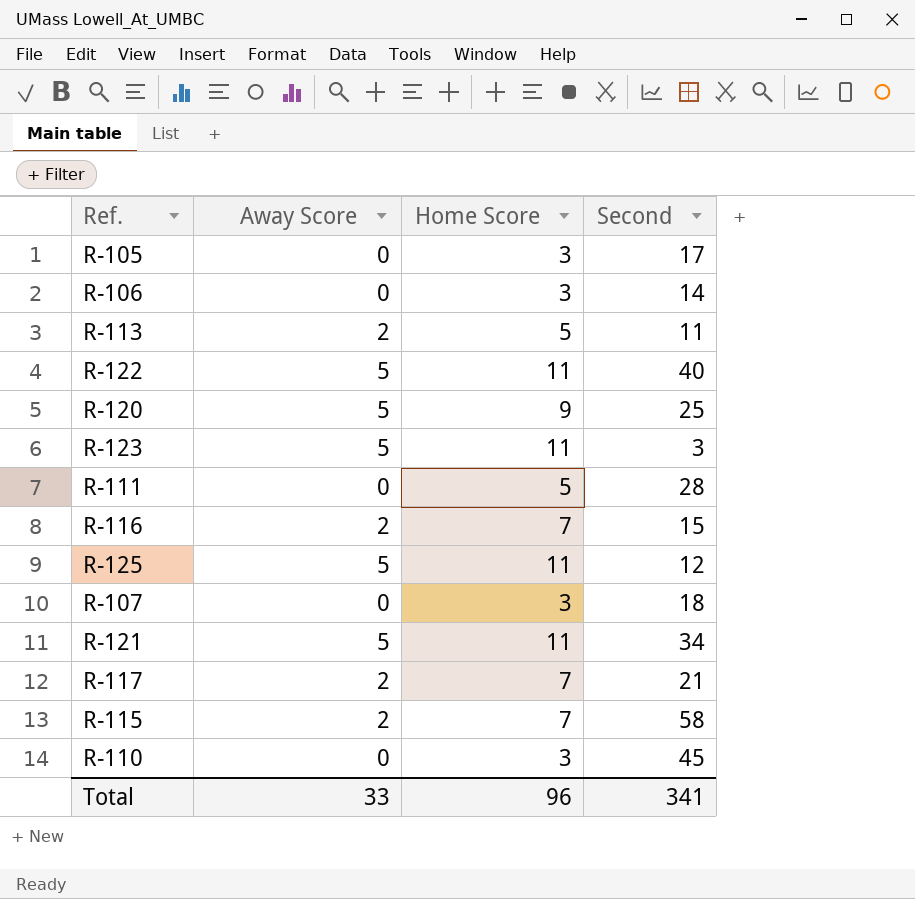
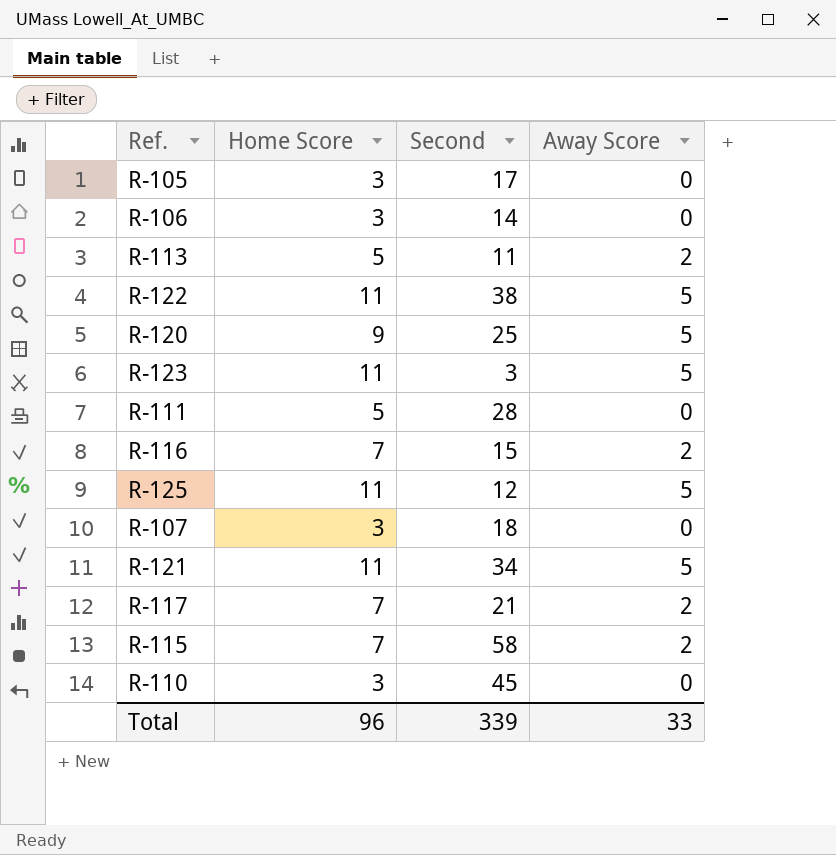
column Away Score | position: 2 -> 4
R-122 | Second: 40 -> 38
Total | Second: 341 -> 339

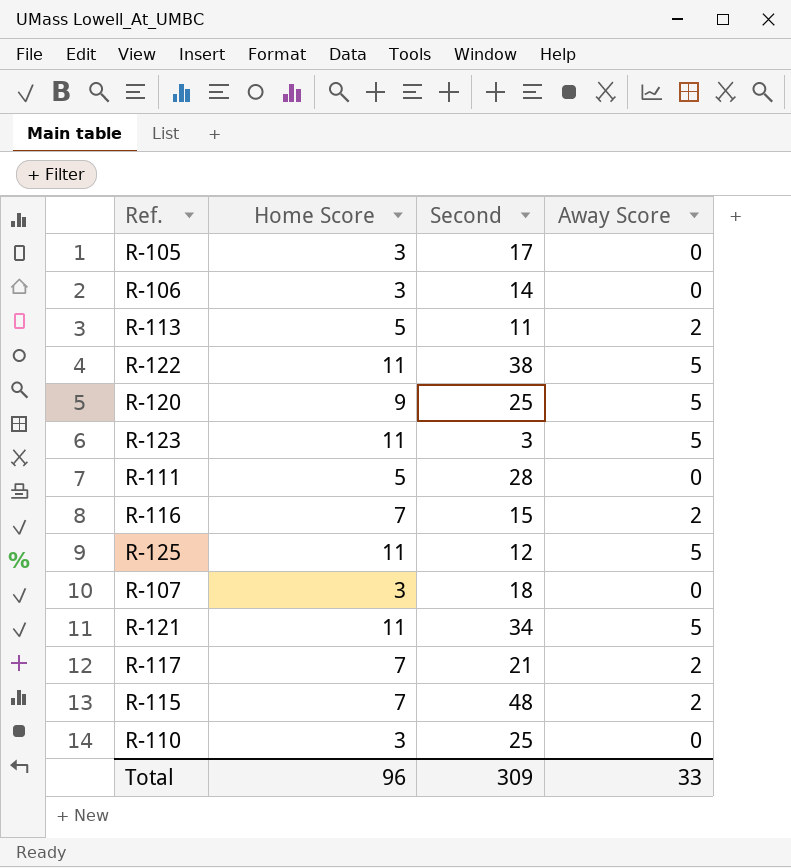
R-115 | Second: 58 -> 48
R-110 | Second: 45 -> 25
Total | Second: 339 -> 309

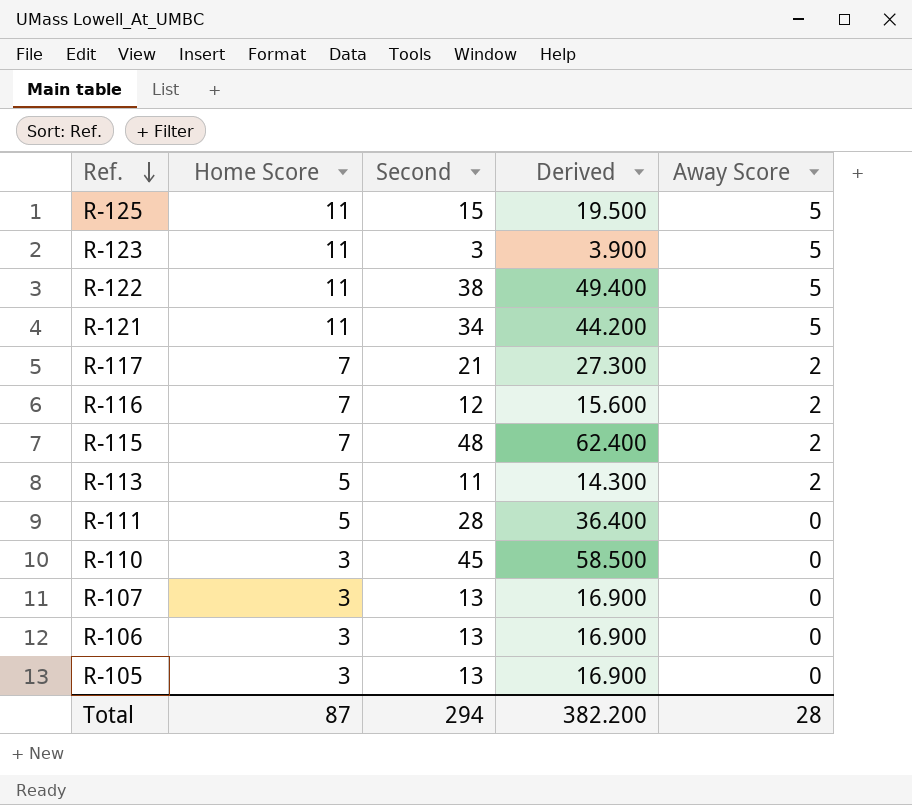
row order: none -> Ref. descending
column Derived | formula: none -> [Second] * 1.3
row R-120: 9 | 25 | 5 -> none
R-125 | Second: 12 -> 15
R-116 | Second: 15 -> 12
R-110 | Second: 25 -> 45
R-107 | Second: 18 -> 13
R-106 | Second: 14 -> 13
R-105 | Second: 17 -> 13
Total | Home Score: 96 -> 87
Total | Second: 309 -> 294
Total | Away Score: 33 -> 28

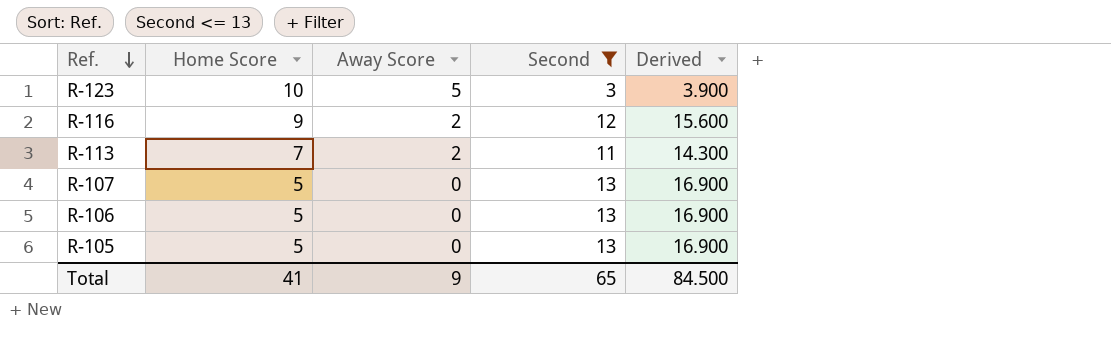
filter: none -> Second <= 13
column Away Score | position: 5 -> 3
R-123 | Home Score: 11 -> 10
R-116 | Home Score: 7 -> 9
R-113 | Home Score: 5 -> 7
R-107 | Home Score: 3 -> 5
R-106 | Home Score: 3 -> 5
R-105 | Home Score: 3 -> 5
Total | Home Score: 87 -> 41
Total | Away Score: 28 -> 9
Total | Second: 294 -> 65
Total | Derived: 382.200 -> 84.500

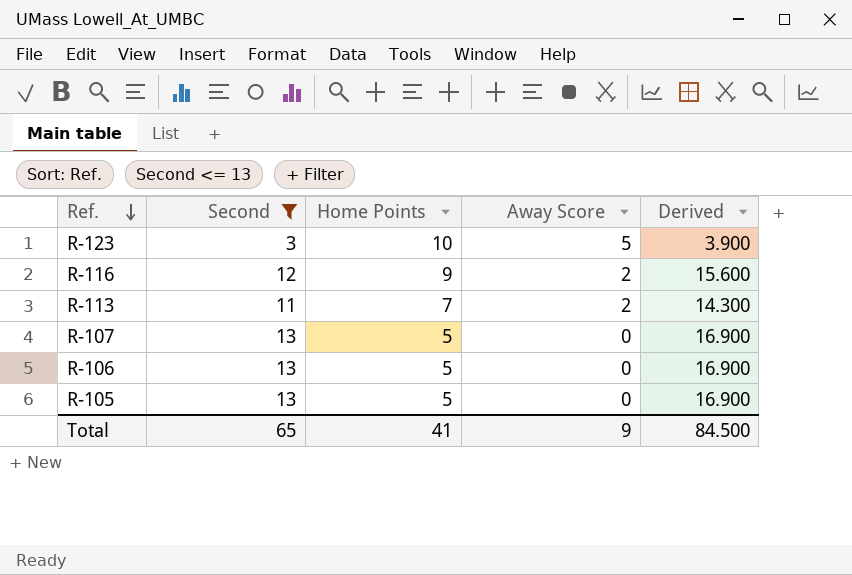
column Second | position: 4 -> 2
column name: Home Score -> Home Points

